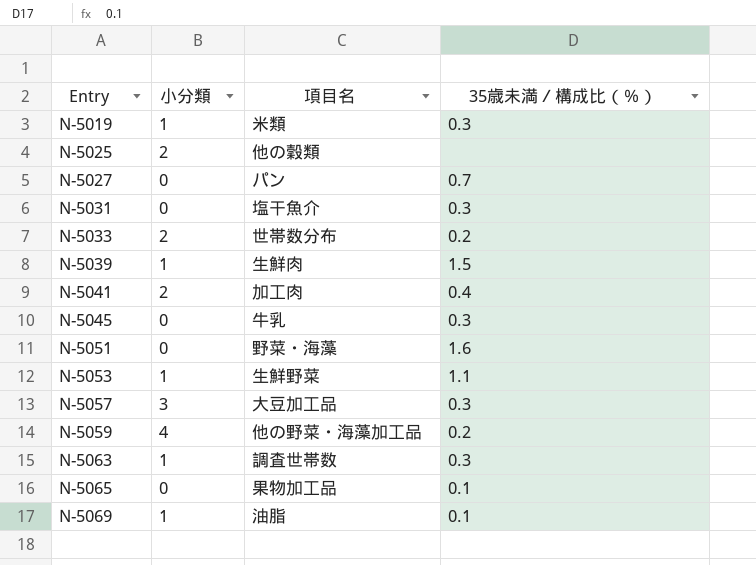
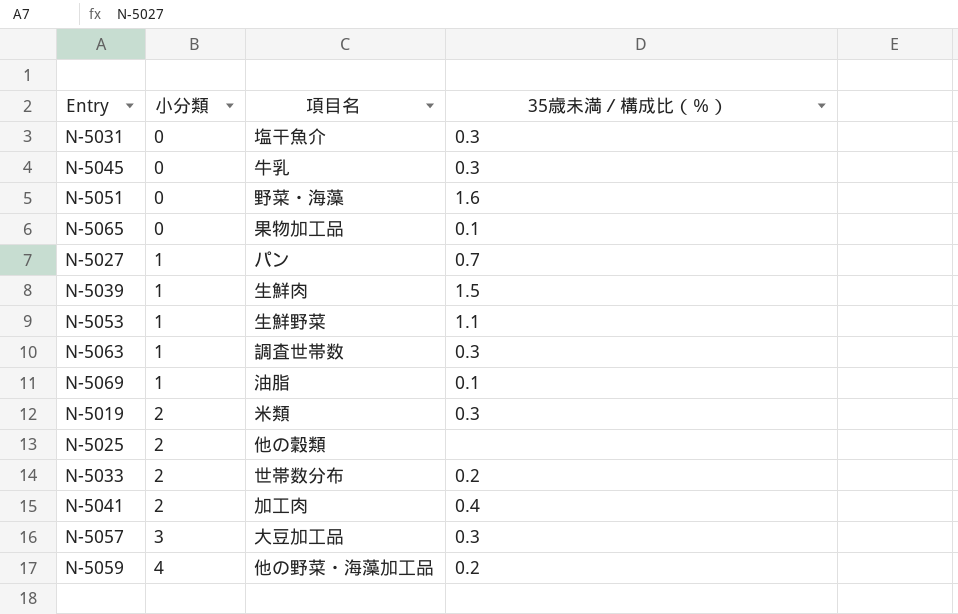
row order: Entry ascending -> 小分類 ascending
N-5027 | 小分類: 0 -> 1
N-5019 | 小分類: 1 -> 2

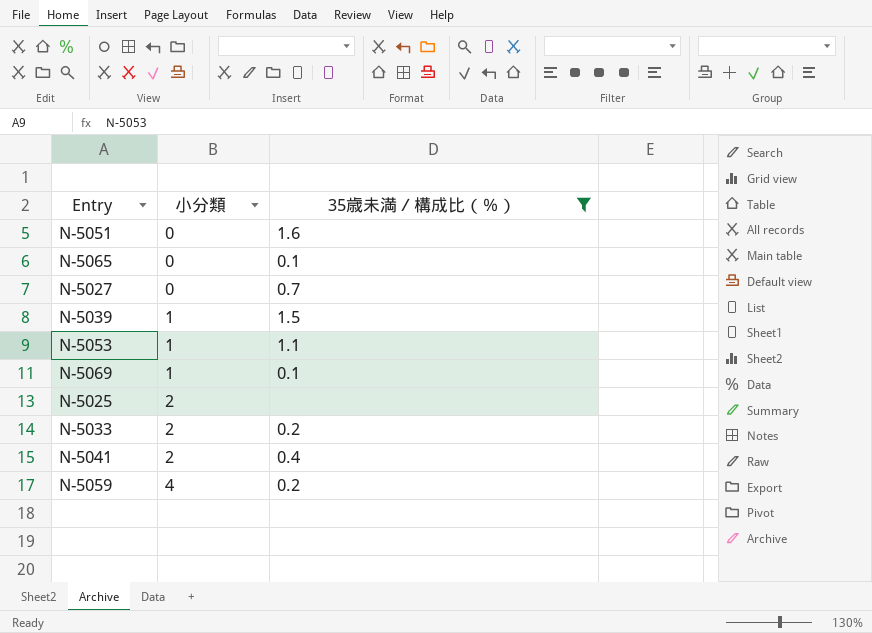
filter: none -> 35歳未満／構成比（％） != 0.3
column 項目名 | position: 3 -> none
N-5027 | 小分類: 1 -> 0

